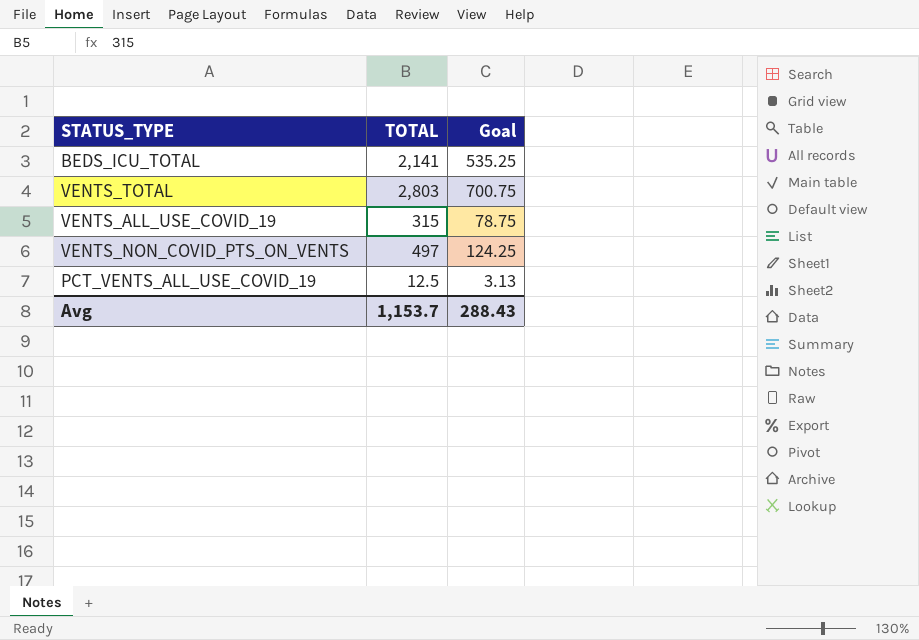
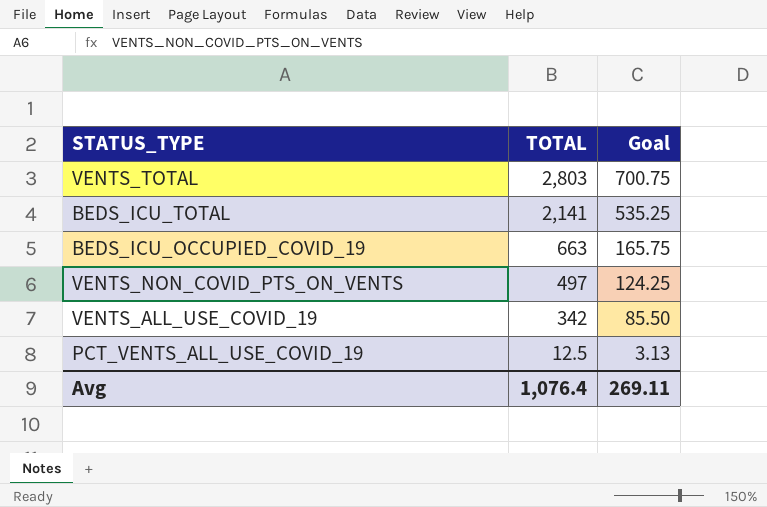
row order: none -> TOTAL descending
row BEDS_ICU_OCCUPIED_COVID_19: none -> 663 | 165.75
VENTS_ALL_USE_COVID_19 | TOTAL: 315 -> 342
VENTS_ALL_USE_COVID_19 | Goal: 78.75 -> 85.50
Avg | TOTAL: 1,153.7 -> 1,076.4
Avg | Goal: 288.43 -> 269.11

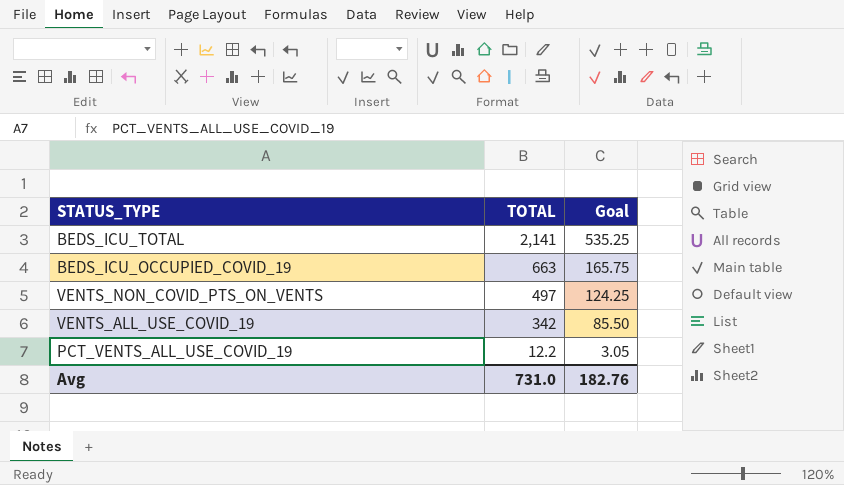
row VENTS_TOTAL: 2,803 | 700.75 -> none
PCT_VENTS_ALL_USE_COVID_19 | TOTAL: 12.5 -> 12.2
PCT_VENTS_ALL_USE_COVID_19 | Goal: 3.13 -> 3.05
Avg | TOTAL: 1,076.4 -> 731.0
Avg | Goal: 269.11 -> 182.76

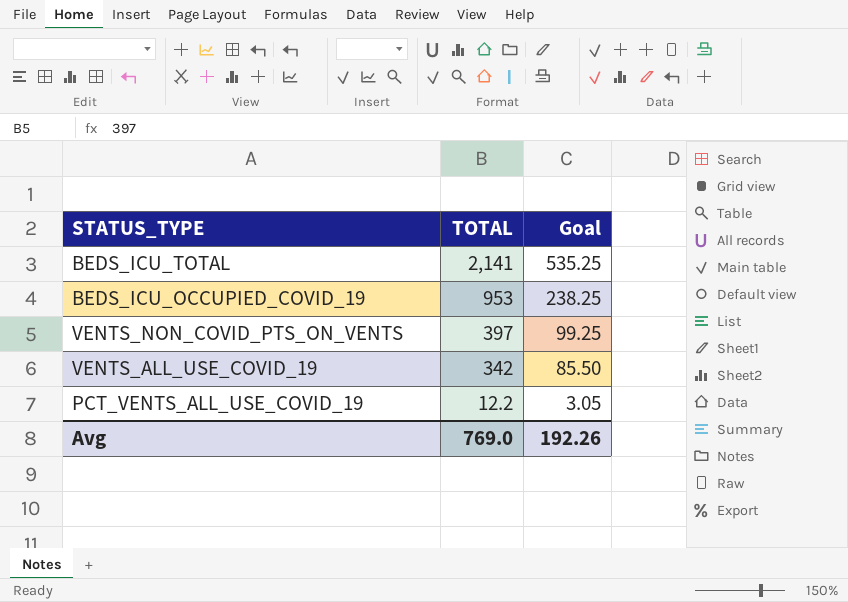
BEDS_ICU_OCCUPIED_COVID_19 | TOTAL: 663 -> 953
BEDS_ICU_OCCUPIED_COVID_19 | Goal: 165.75 -> 238.25
VENTS_NON_COVID_PTS_ON_VENTS | TOTAL: 497 -> 397
VENTS_NON_COVID_PTS_ON_VENTS | Goal: 124.25 -> 99.25
Avg | TOTAL: 731.0 -> 769.0
Avg | Goal: 182.76 -> 192.26

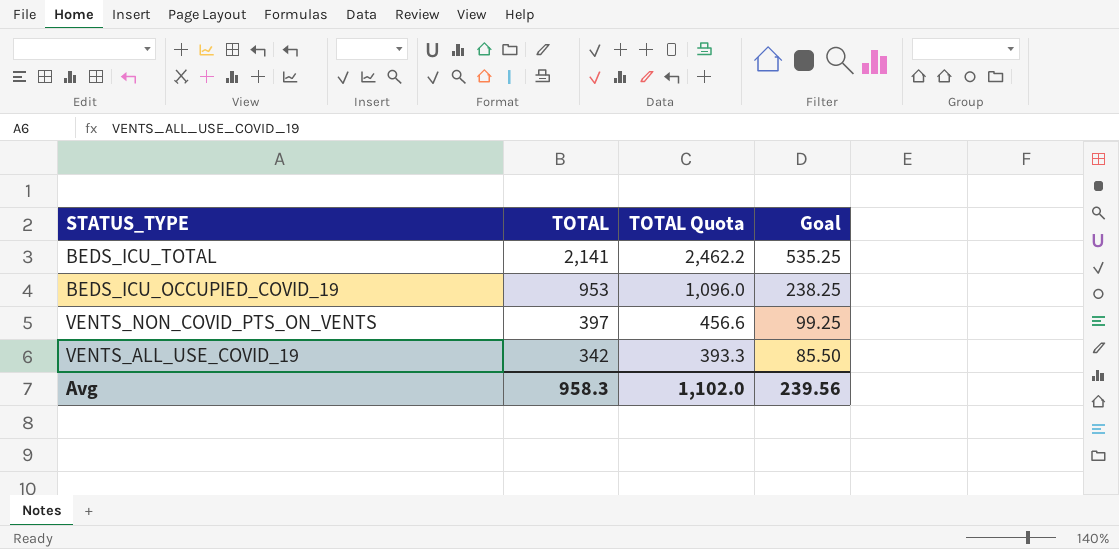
column TOTAL Quota | formula: none -> [TOTAL] * 1.15
row PCT_VENTS_ALL_USE_COVID_19: 12.2 | 3.05 -> none
Avg | TOTAL: 769.0 -> 958.3
Avg | Goal: 192.26 -> 239.56

